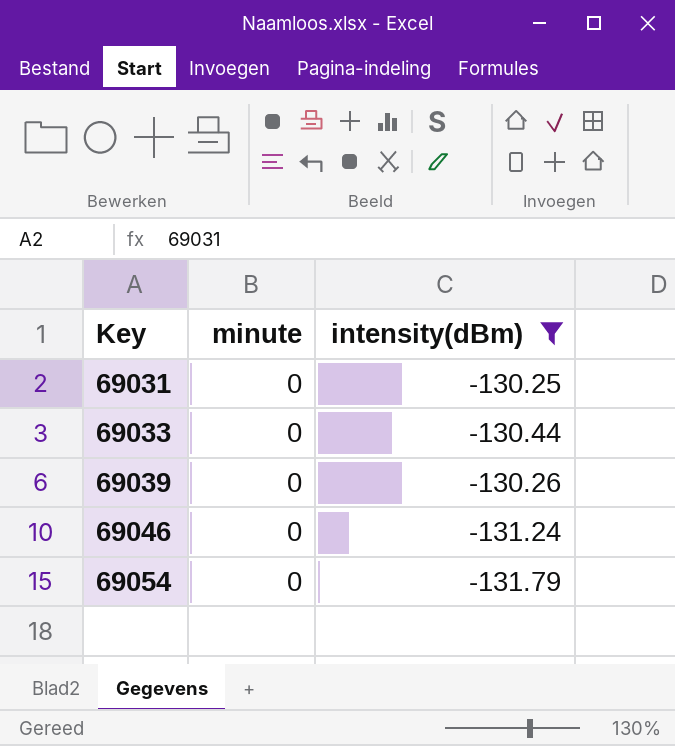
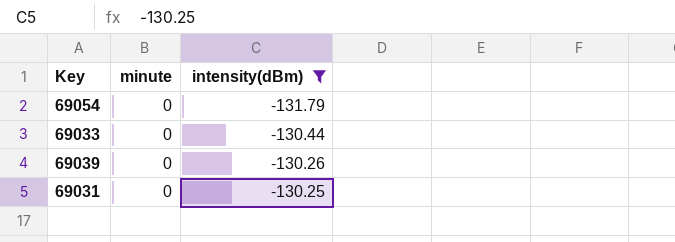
row order: Key ascending -> intensity(dBm) ascending
row 69046: 0 | -131.24 -> none

